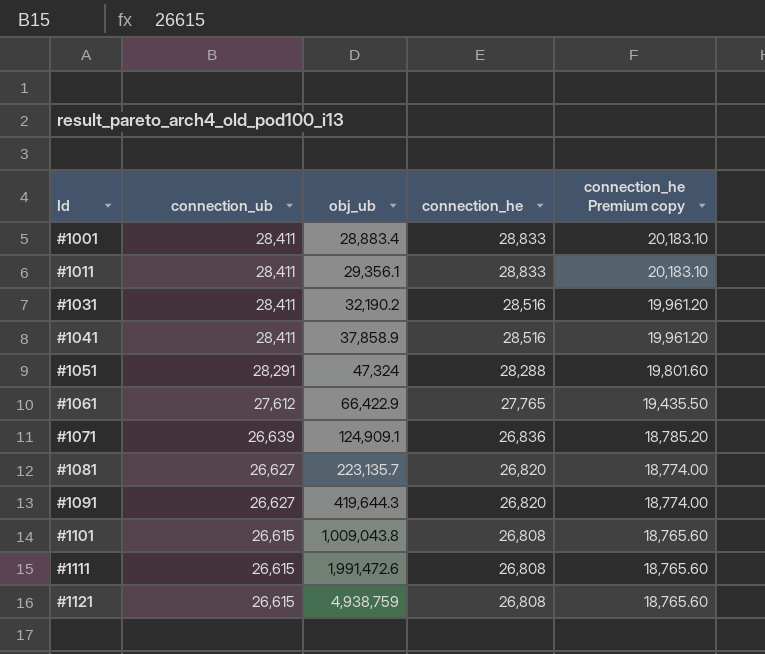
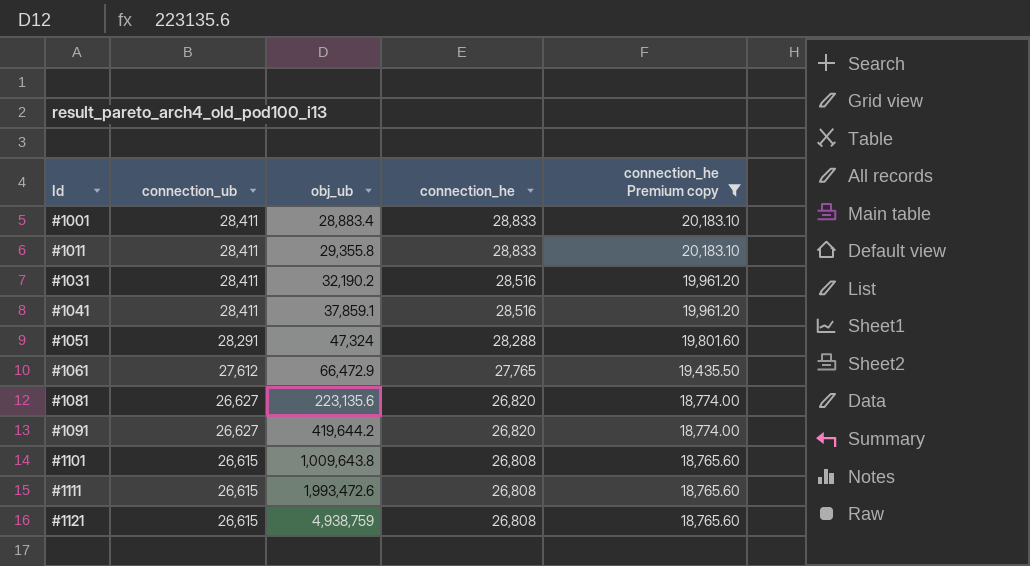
filter: none -> connection_he Premium copy != 18,785.20
#1011 | obj_ub: 29,356.1 -> 29,355.8
#1041 | obj_ub: 37,858.9 -> 37,859.1
#1061 | obj_ub: 66,422.9 -> 66,472.9
#1081 | obj_ub: 223,135.7 -> 223,135.6
#1091 | obj_ub: 419,644.3 -> 419,644.2
#1101 | obj_ub: 1,009,043.8 -> 1,009,643.8
#1111 | obj_ub: 1,991,472.6 -> 1,993,472.6

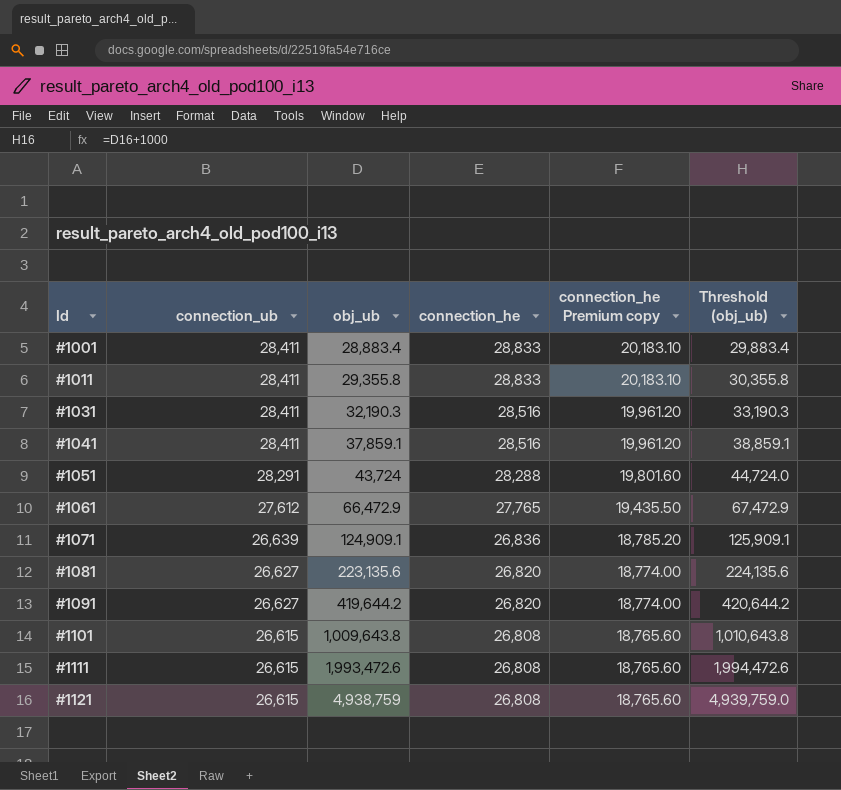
filter: connection_he Premium copy != 18,785.20 -> none
column Threshold (obj_ub) | formula: none -> [obj_ub] + 1000
#1031 | obj_ub: 32,190.2 -> 32,190.3
#1051 | obj_ub: 47,324 -> 43,724

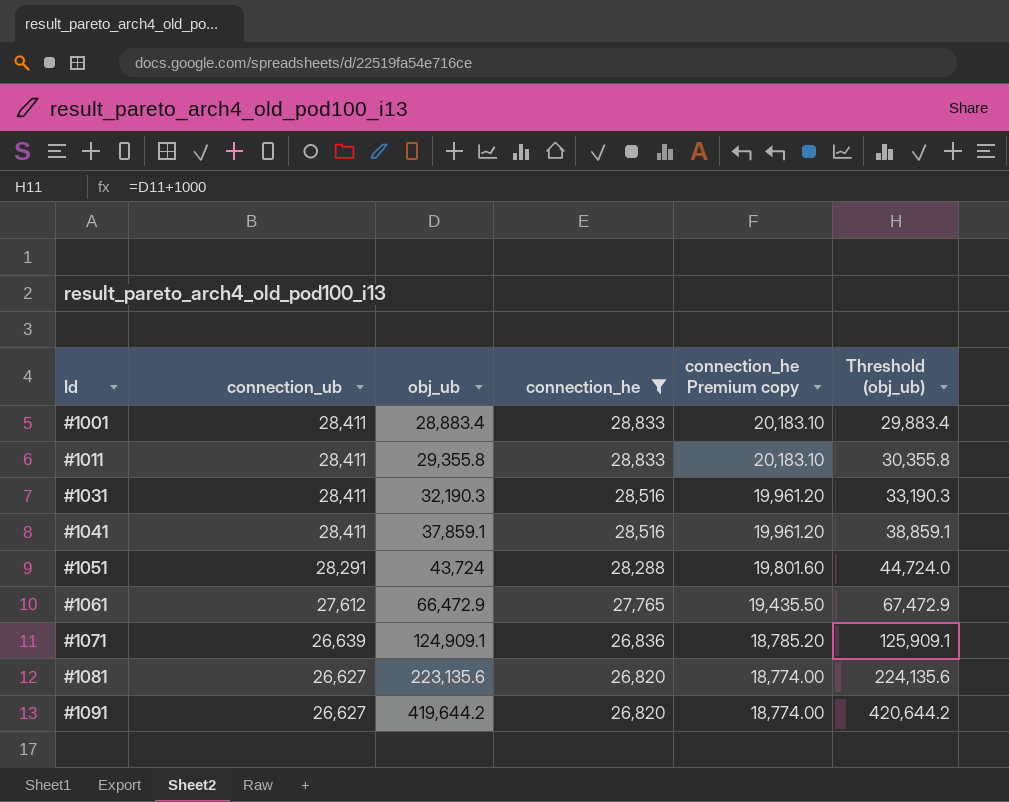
filter: none -> connection_he != 26,808

